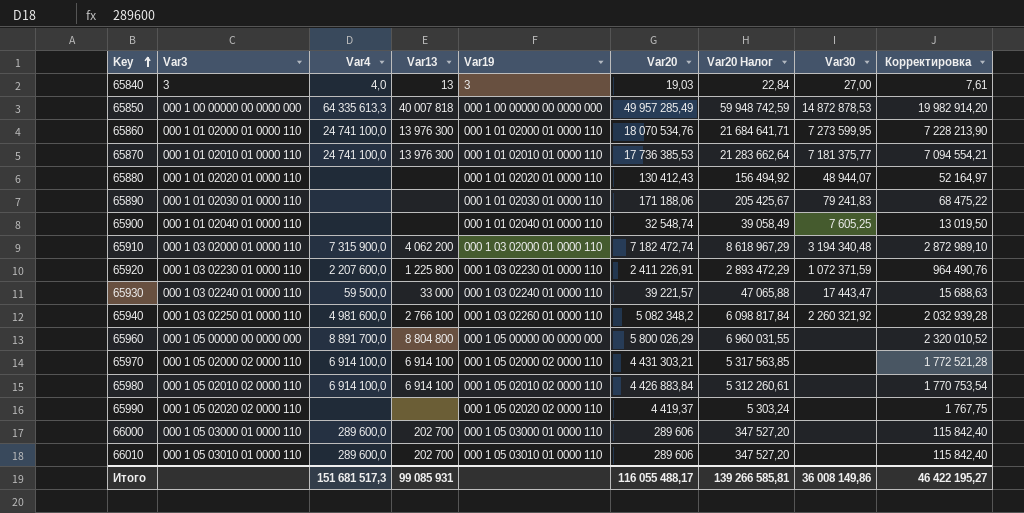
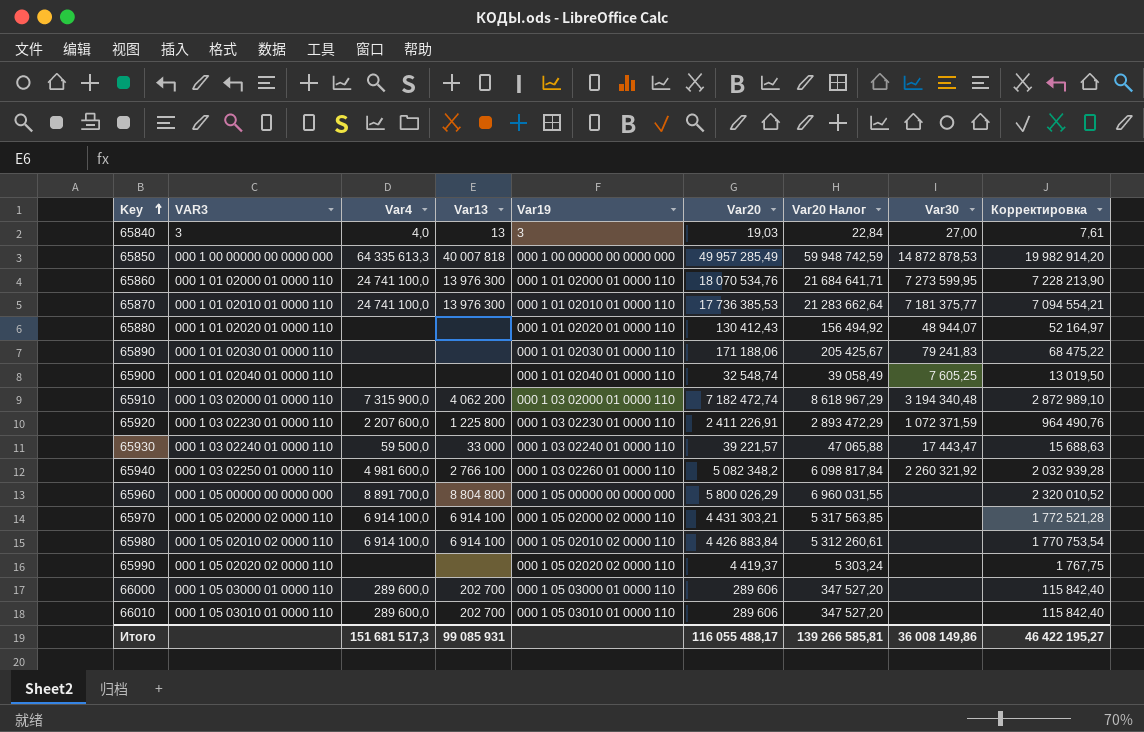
column name: Var3 -> VAR3

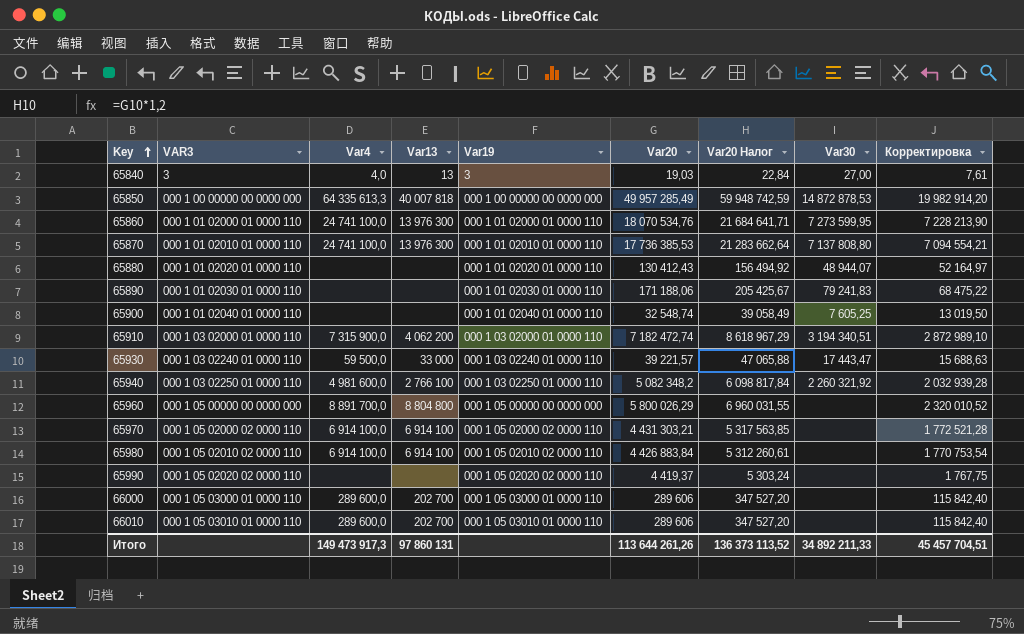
row 65920: 000 1 03 02230 01 0000 110 | 2 207 600,0 | 1 225 800 | 000 1 03 02230 01 0000 110 | 2 411 226,91 | 2 893 472,29 | 1 072 371,59 | 964 490,76 -> none
65870 | Var30: 7 181 375,77 -> 7 137 808,80
65910 | Var30: 3 194 340,48 -> 3 194 340,51
65940 | Var19: 000 1 03 02260 01 0000 110 -> 000 1 03 02250 01 0000 110
Итого | Var4: 151 681 517,3 -> 149 473 917,3
Итого | Var13: 99 085 931 -> 97 860 131
Итого | Var20: 116 055 488,17 -> 113 644 261,26
Итого | Var20 Налог: 139 266 585,81 -> 136 373 113,52
Итого | Var30: 36 008 149,86 -> 34 892 211,33
Итого | Корректировка: 46 422 195,27 -> 45 457 704,51

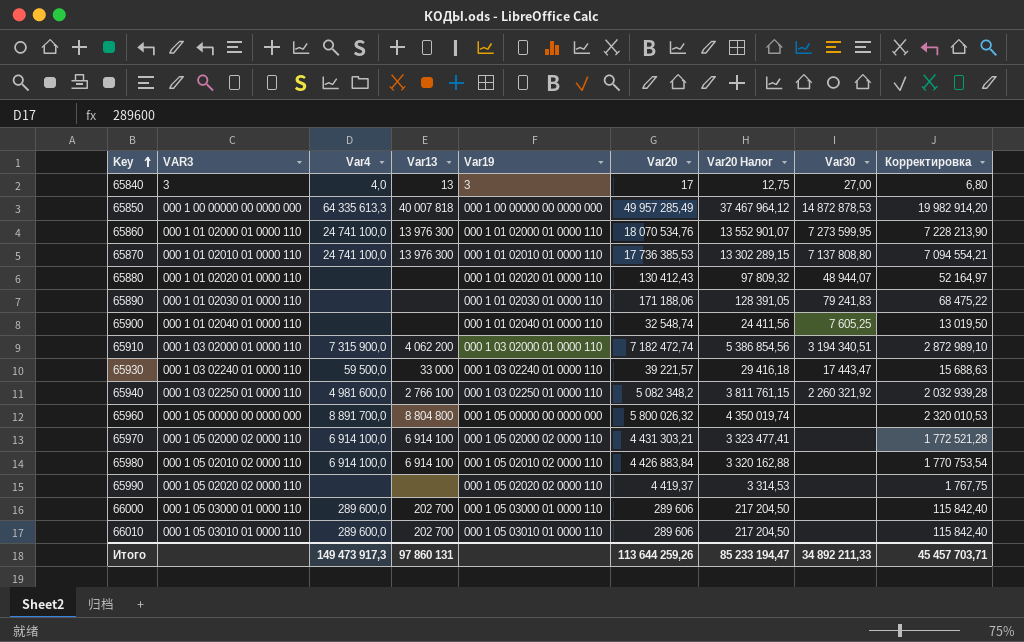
column Var20 Налог | formula: [Var20] * 1,2 -> [Var20] * 0,75
65840 | Var20: 19,03 -> 17
65840 | Корректировка: 7,61 -> 6,80
65960 | Var20: 5 800 026,29 -> 5 800 026,32
65960 | Корректировка: 2 320 010,52 -> 2 320 010,53
Итого | Var20: 113 644 261,26 -> 113 644 259,26
Итого | Var20 Налог: 136 373 113,52 -> 85 233 194,47
Итого | Корректировка: 45 457 704,51 -> 45 457 703,71

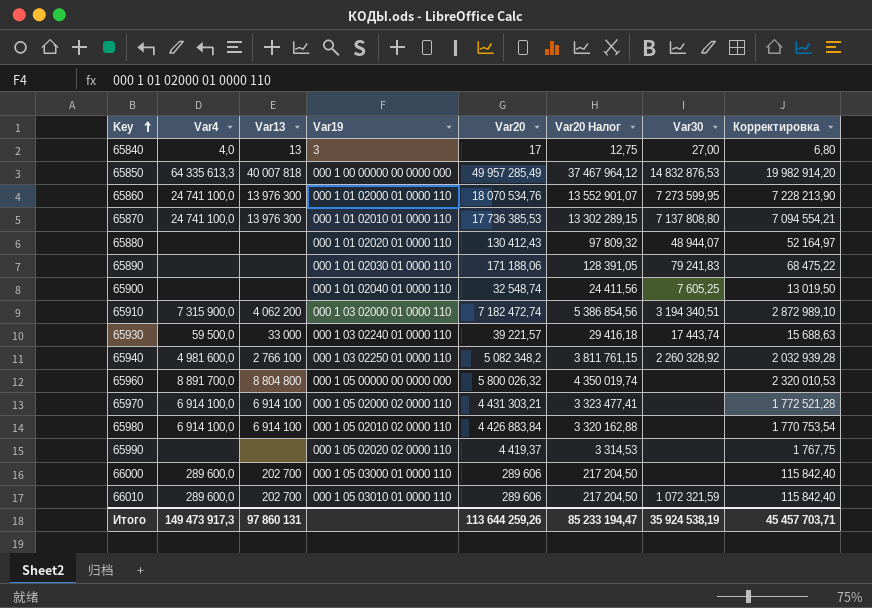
column VAR3 | position: 2 -> none
65850 | Var30: 14 872 878,53 -> 14 832 876,53
65930 | Var30: 17 443,47 -> 17 443,74
65940 | Var30: 2 260 321,92 -> 2 260 328,92
66010 | Var30: none -> 1 072 321,59
Итого | Var30: 34 892 211,33 -> 35 924 538,19

